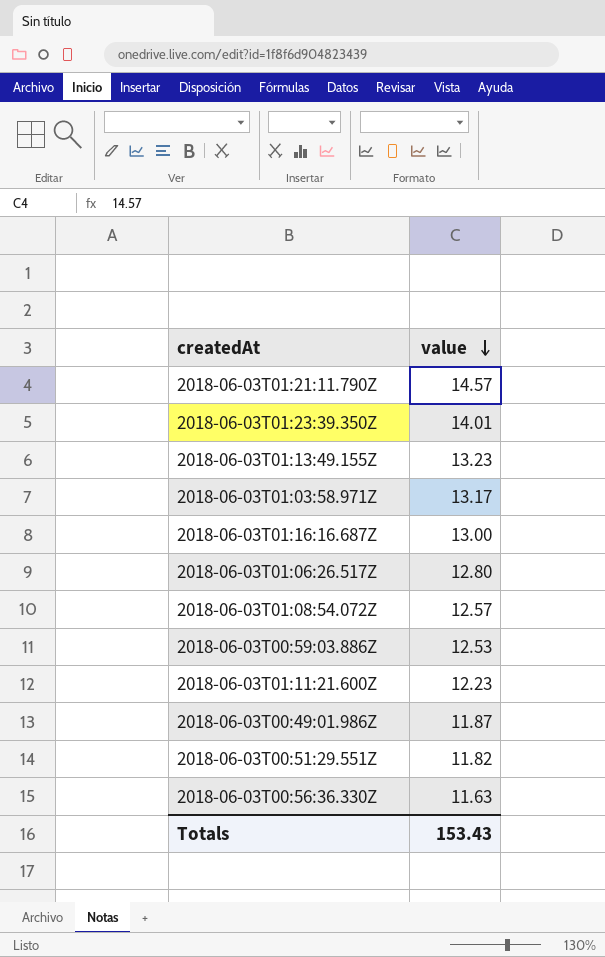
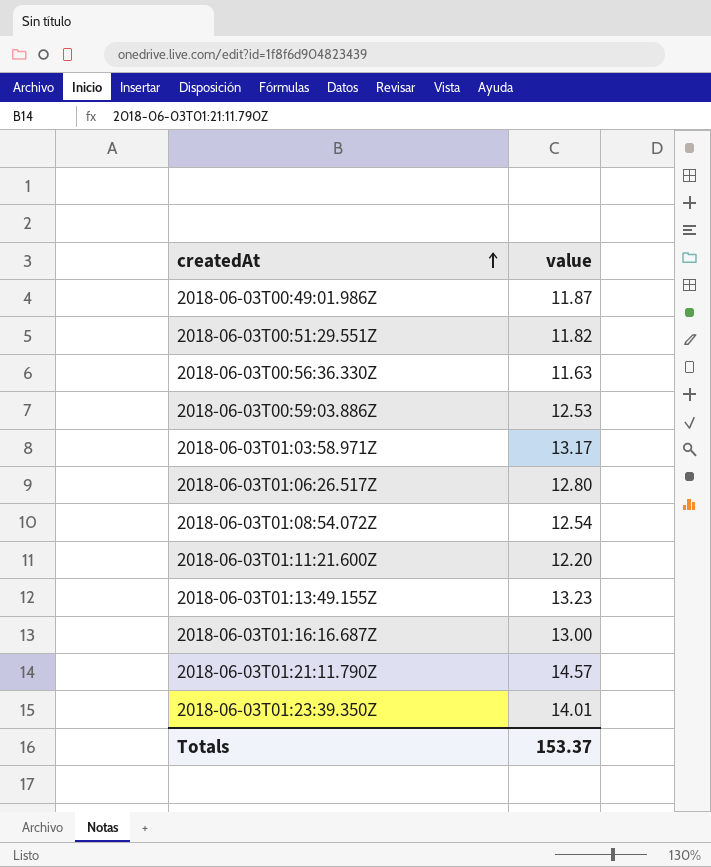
row order: value descending -> createdAt ascending
2018-06-03T01:08:54.072Z | value: 12.57 -> 12.54
2018-06-03T01:11:21.600Z | value: 12.23 -> 12.20
Totals | value: 153.43 -> 153.37

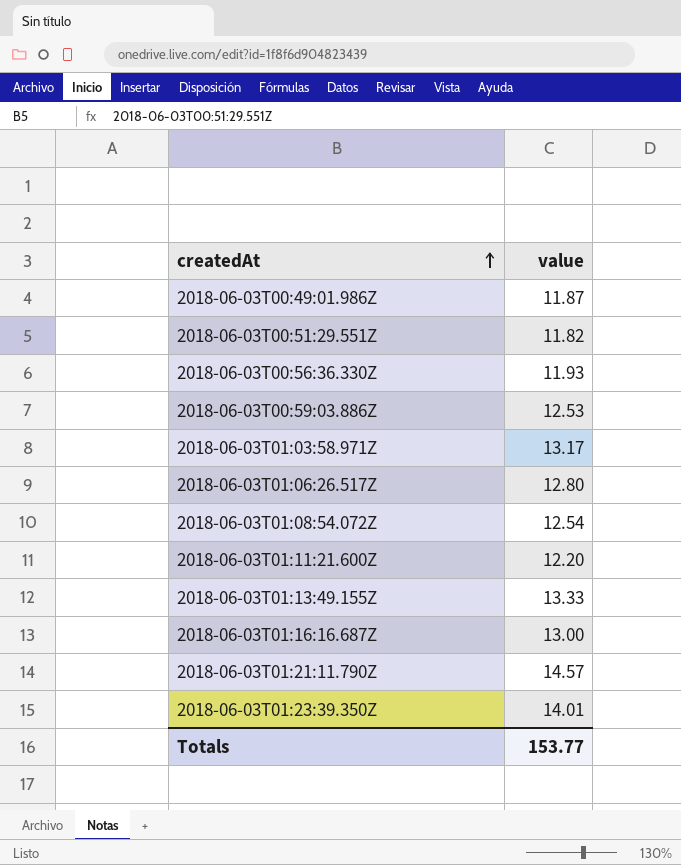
2018-06-03T00:56:36.330Z | value: 11.63 -> 11.93
2018-06-03T01:13:49.155Z | value: 13.23 -> 13.33
Totals | value: 153.37 -> 153.77

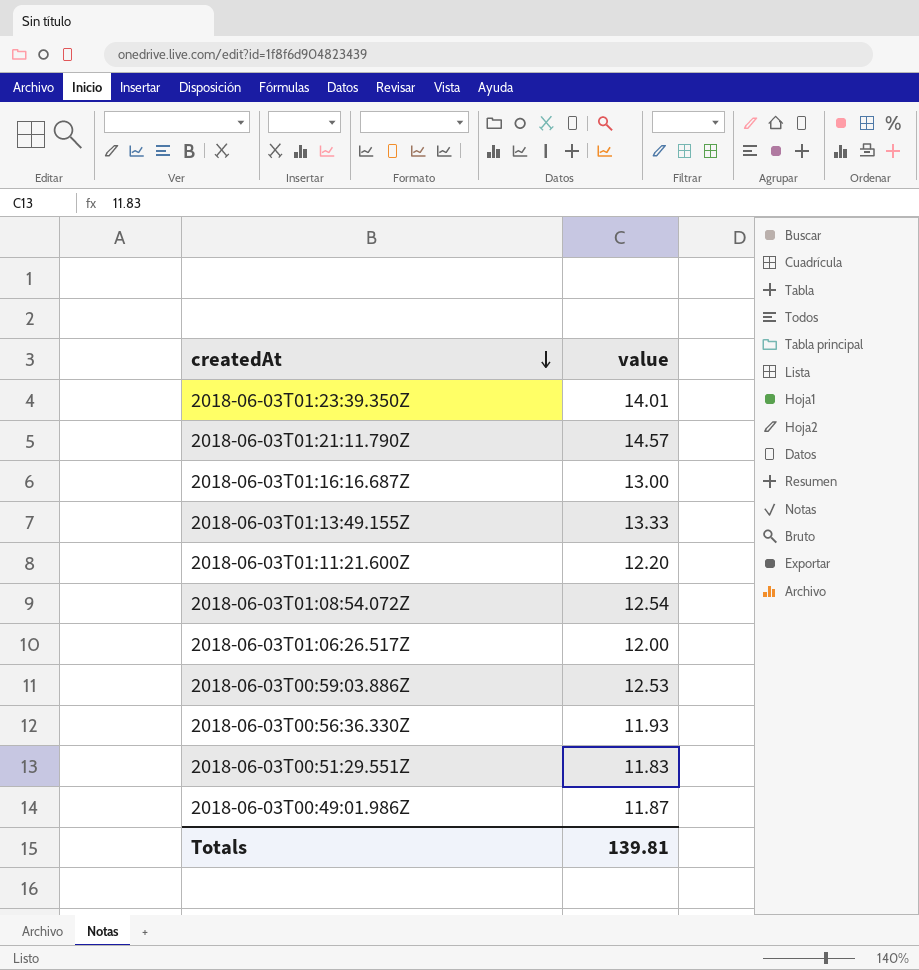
row order: createdAt ascending -> createdAt descending
row 2018-06-03T01:03:58.971Z: 13.17 -> none
2018-06-03T01:06:26.517Z | value: 12.80 -> 12.00
2018-06-03T00:51:29.551Z | value: 11.82 -> 11.83
Totals | value: 153.77 -> 139.81

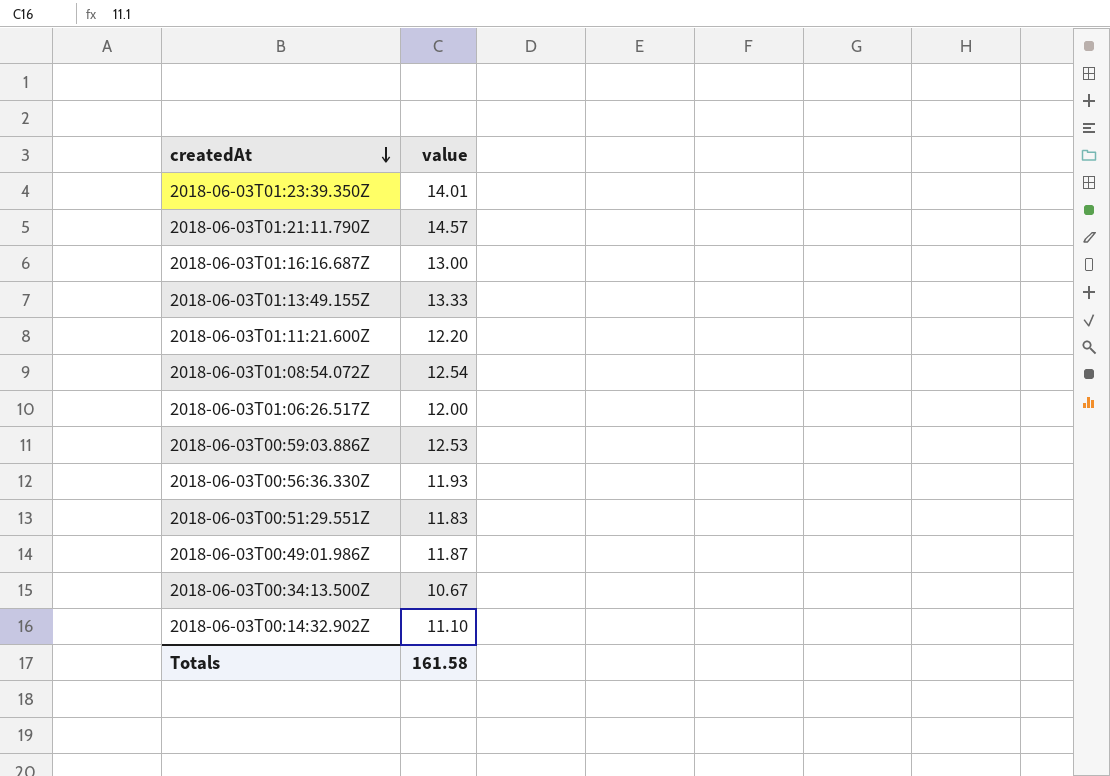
row 2018-06-03T00:34:13.500Z: none -> 10.67
row 2018-06-03T00:14:32.902Z: none -> 11.10
Totals | value: 139.81 -> 161.58

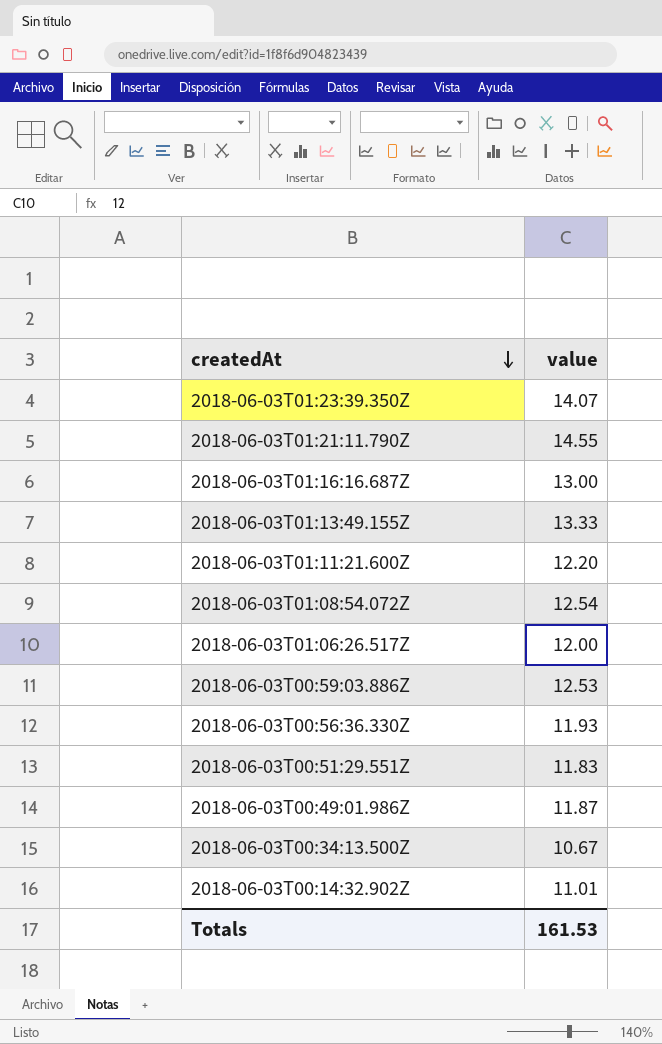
2018-06-03T01:23:39.350Z | value: 14.01 -> 14.07
2018-06-03T01:21:11.790Z | value: 14.57 -> 14.55
2018-06-03T00:14:32.902Z | value: 11.10 -> 11.01
Totals | value: 161.58 -> 161.53

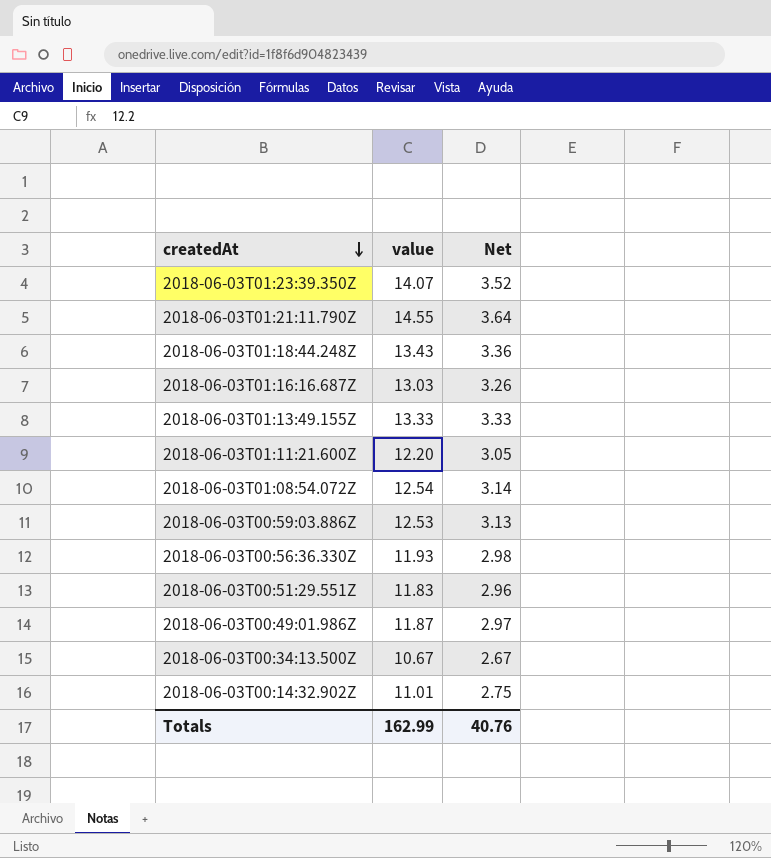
column Net | formula: none -> [value] * 0.25
row 2018-06-03T01:06:26.517Z: 12.00 -> none
row 2018-06-03T01:18:44.248Z: none -> 13.43 | 3.36
2018-06-03T01:16:16.687Z | value: 13.00 -> 13.03
Totals | value: 161.53 -> 162.99

